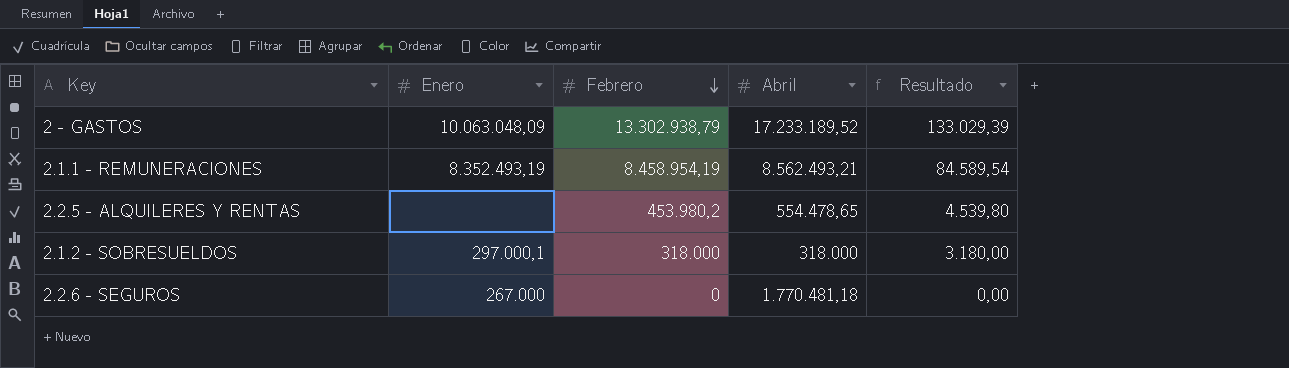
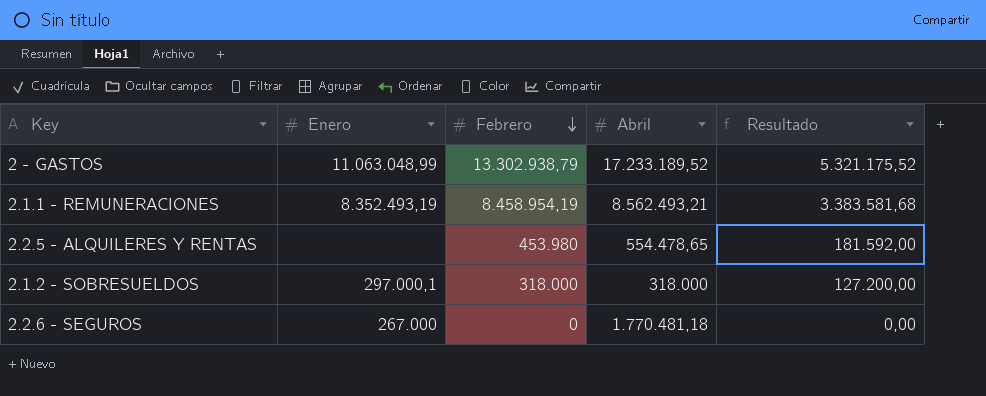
column Resultado | formula: [Febrero] * 0,01 -> [Febrero] * 0,4
2 - GASTOS | Enero: 10.063.048,09 -> 11.063.048,99
2.2.5 - ALQUILERES Y RENTAS | Febrero: 453.980,2 -> 453.980

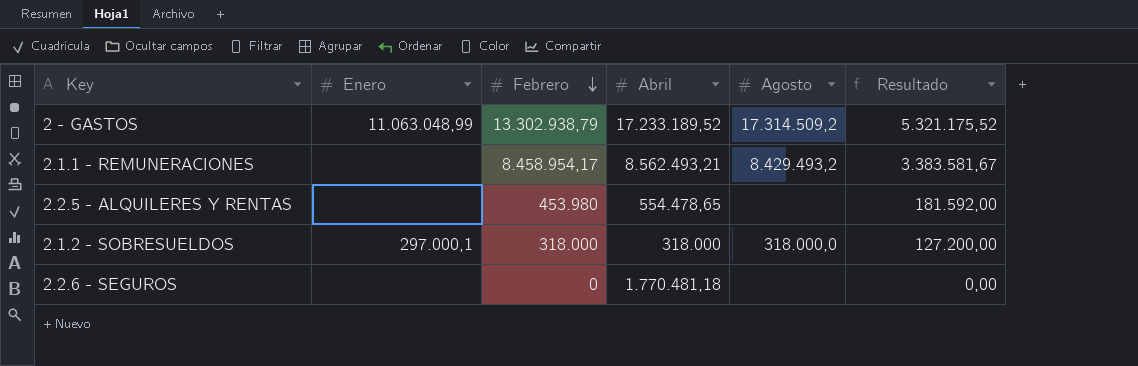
column Agosto | position: none -> 5
2.1.1 - REMUNERACIONES | Enero: 8.352.493,19 -> none
2.1.1 - REMUNERACIONES | Febrero: 8.458.954,19 -> 8.458.954,17
2.1.1 - REMUNERACIONES | Resultado: 3.383.581,68 -> 3.383.581,67
2.2.6 - SEGUROS | Enero: 267.000 -> none

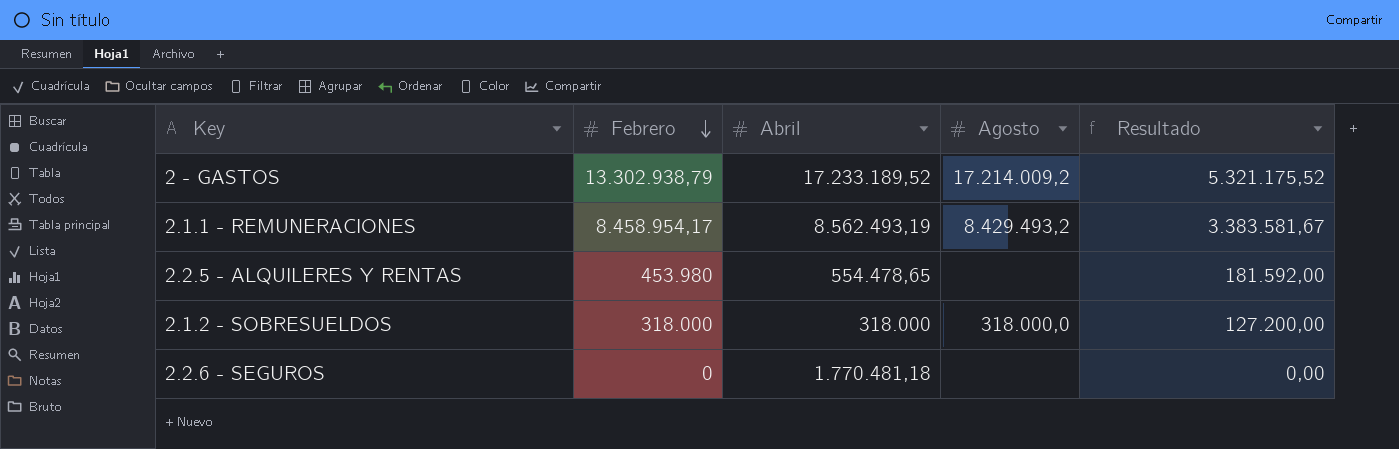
column Enero | position: 2 -> none
2 - GASTOS | Agosto: 17.314.509,2 -> 17.214.009,2
2.1.1 - REMUNERACIONES | Abril: 8.562.493,21 -> 8.562.493,19

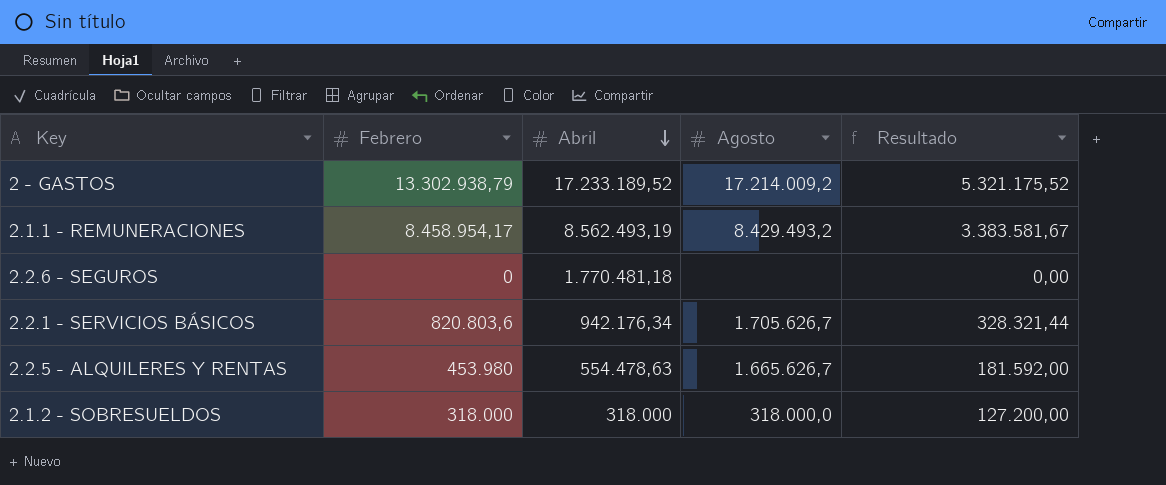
row order: Febrero descending -> Abril descending
row 2.2.1 - SERVICIOS BÁSICOS: none -> 820.803,6 | 942.176,34 | 1.705.626,7 | 328.321,44
2.2.5 - ALQUILERES Y RENTAS | Abril: 554.478,65 -> 554.478,63
2.2.5 - ALQUILERES Y RENTAS | Agosto: none -> 1.665.626,7

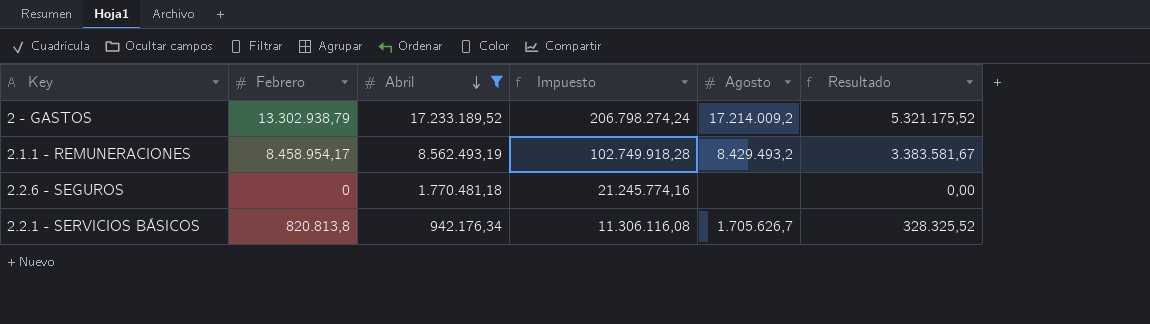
filter: none -> Abril >= 942.176,34
column Impuesto | formula: none -> [Abril] * 12
2.2.1 - SERVICIOS BÁSICOS | Febrero: 820.803,6 -> 820.813,8
2.2.1 - SERVICIOS BÁSICOS | Resultado: 328.321,44 -> 328.325,52

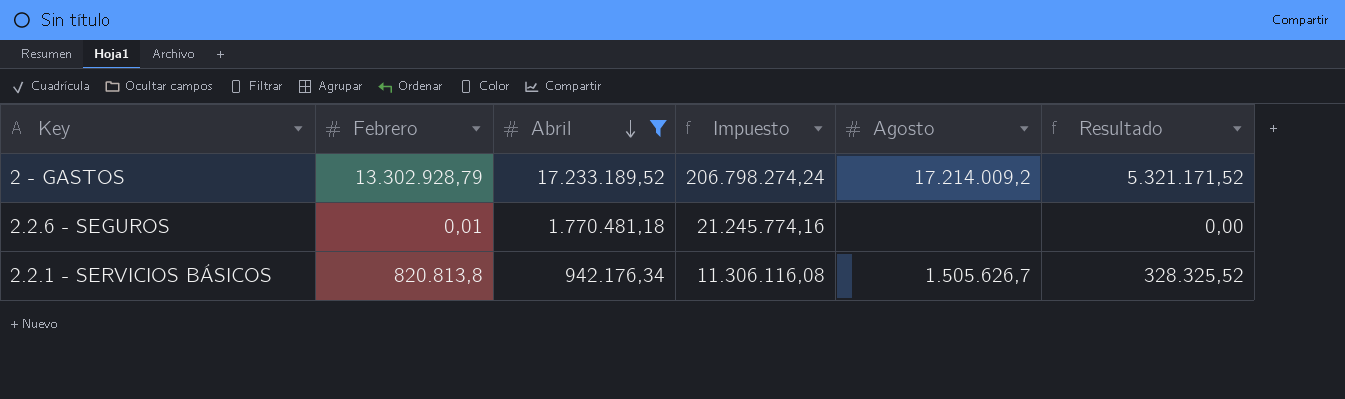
row 2.1.1 - REMUNERACIONES: 8.458.954,17 | 8.562.493,19 | 102.749.918,28 | 8.429.493,2 | 3.383.581,67 -> none
2 - GASTOS | Febrero: 13.302.938,79 -> 13.302.928,79
2 - GASTOS | Resultado: 5.321.175,52 -> 5.321.171,52
2.2.6 - SEGUROS | Febrero: 0 -> 0,01
2.2.1 - SERVICIOS BÁSICOS | Agosto: 1.705.626,7 -> 1.505.626,7

